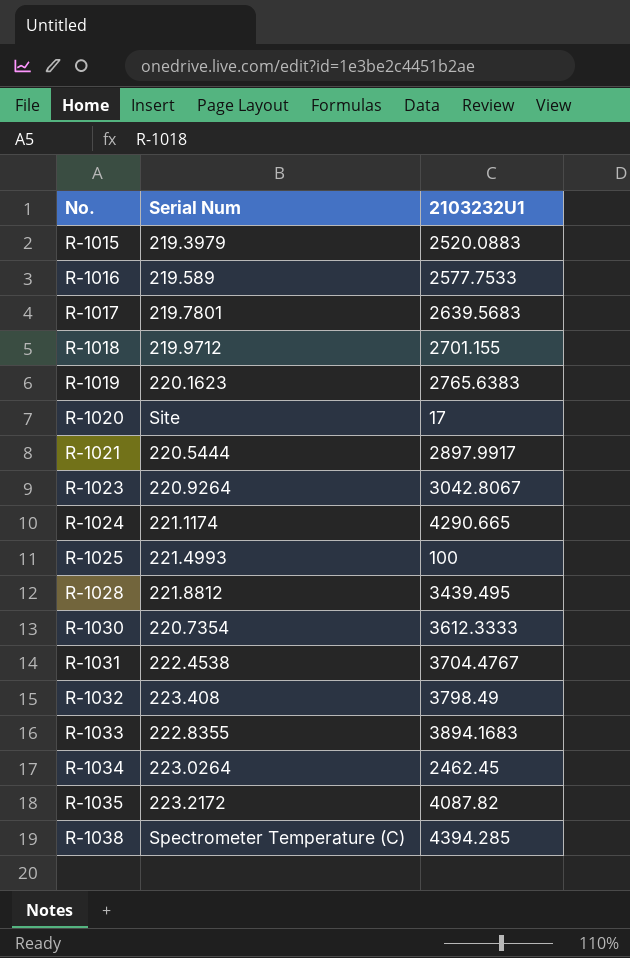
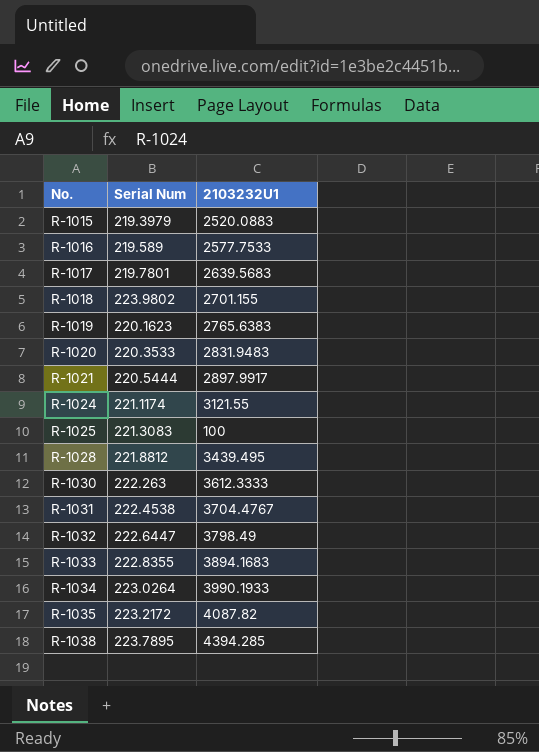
row R-1023: 220.9264 | 3042.8067 -> none
R-1018 | Serial Num: 219.9712 -> 223.9802
R-1020 | Serial Num: Site -> 220.3533
R-1020 | 2103232U1: 17 -> 2831.9483
R-1024 | 2103232U1: 4290.665 -> 3121.55
R-1025 | Serial Num: 221.4993 -> 221.3083
R-1030 | Serial Num: 220.7354 -> 222.263
R-1032 | Serial Num: 223.408 -> 222.6447
R-1034 | 2103232U1: 2462.45 -> 3990.1933
R-1038 | Serial Num: Spectrometer Temperature (C) -> 223.7895

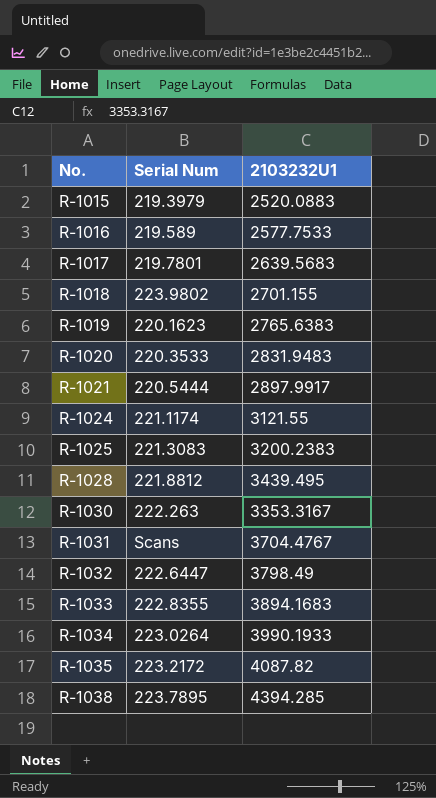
R-1025 | 2103232U1: 100 -> 3200.2383
R-1030 | 2103232U1: 3612.3333 -> 3353.3167
R-1031 | Serial Num: 222.4538 -> Scans

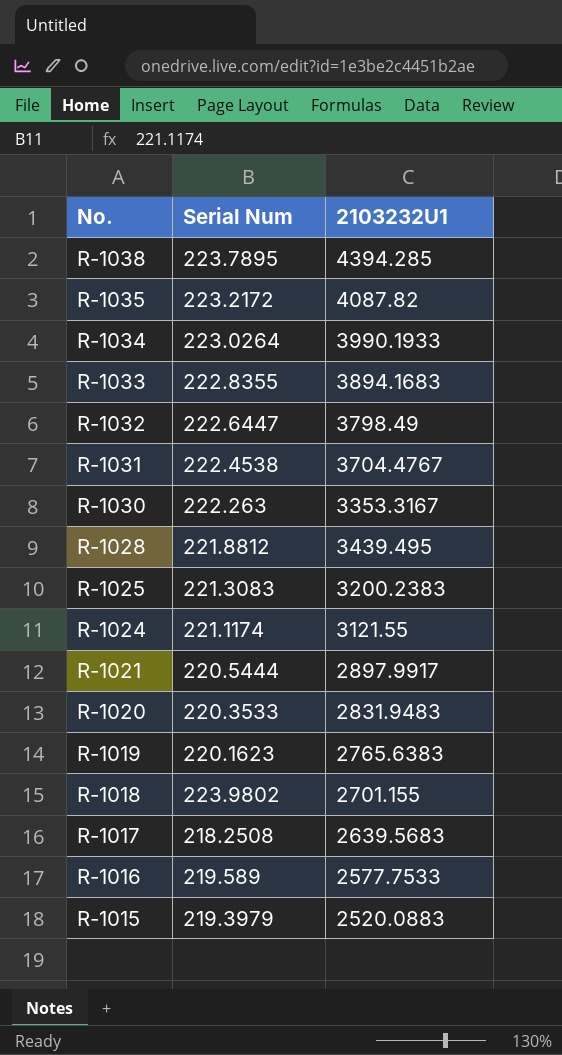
row order: No. ascending -> No. descending
R-1031 | Serial Num: Scans -> 222.4538
R-1017 | Serial Num: 219.7801 -> 218.2508

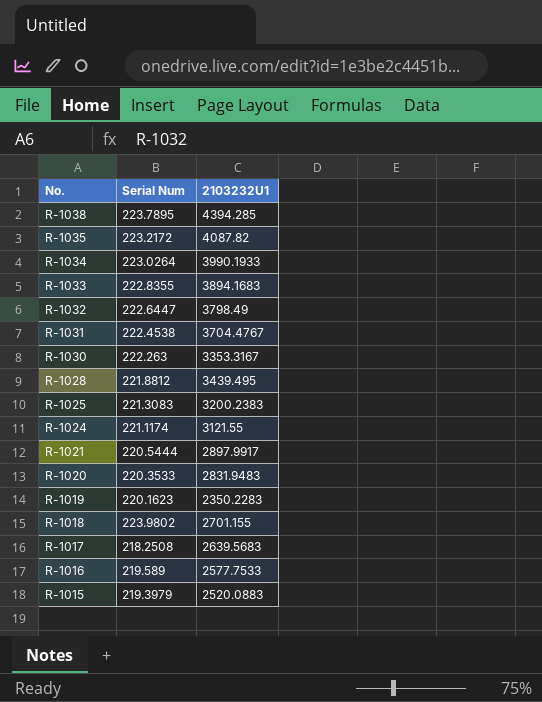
R-1019 | 2103232U1: 2765.6383 -> 2350.2283

